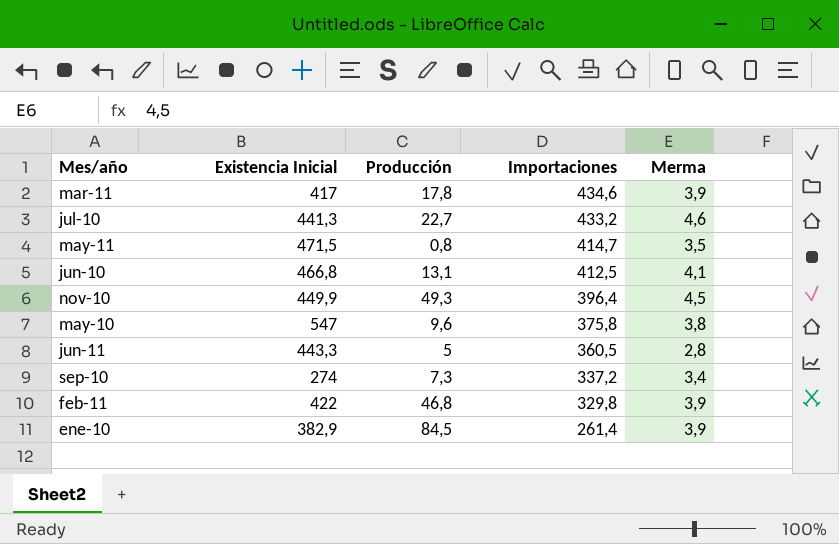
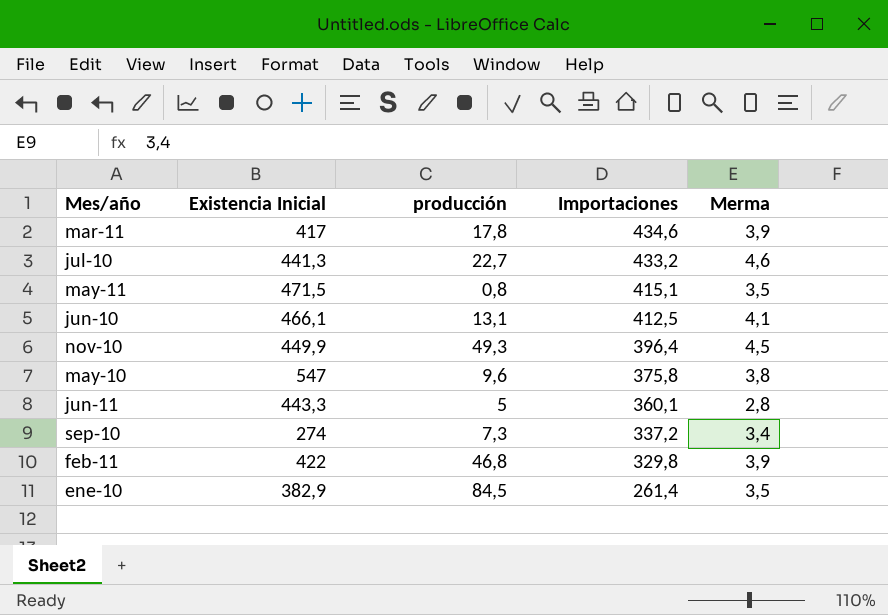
column name: Producción -> producción
may-11 | Importaciones: 414,7 -> 415,1
jun-10 | Existencia Inicial: 466,8 -> 466,1
jun-11 | Importaciones: 360,5 -> 360,1
ene-10 | Merma: 3,9 -> 3,5

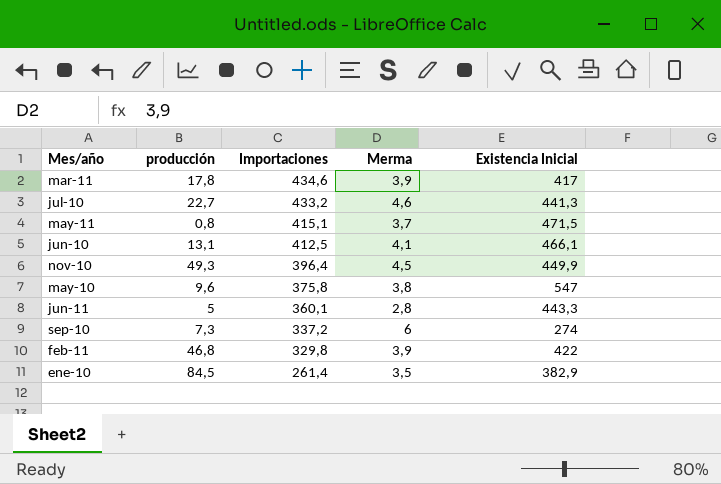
column Existencia Inicial | position: 2 -> 5
may-11 | Merma: 3,5 -> 3,7
sep-10 | Merma: 3,4 -> 6

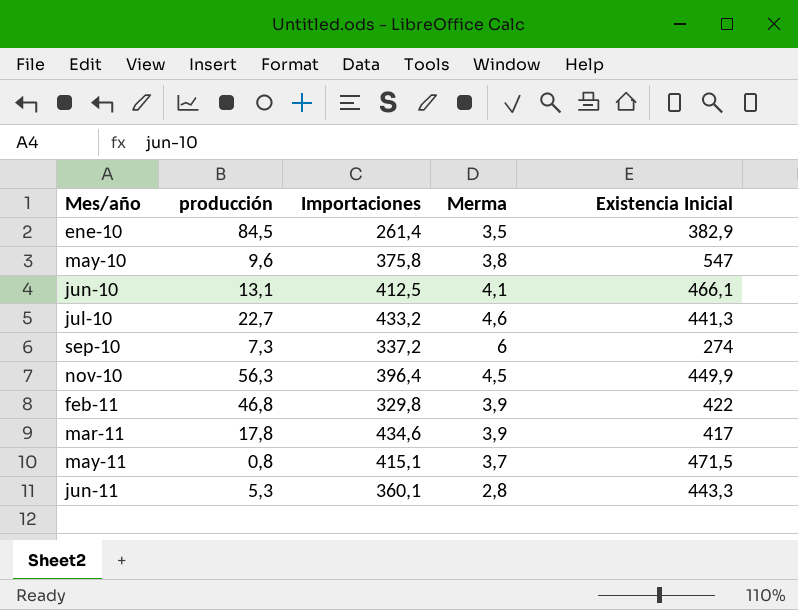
row order: Importaciones descending -> Mes/año ascending
nov-10 | producción: 49,3 -> 56,3
jun-11 | producción: 5 -> 5,3

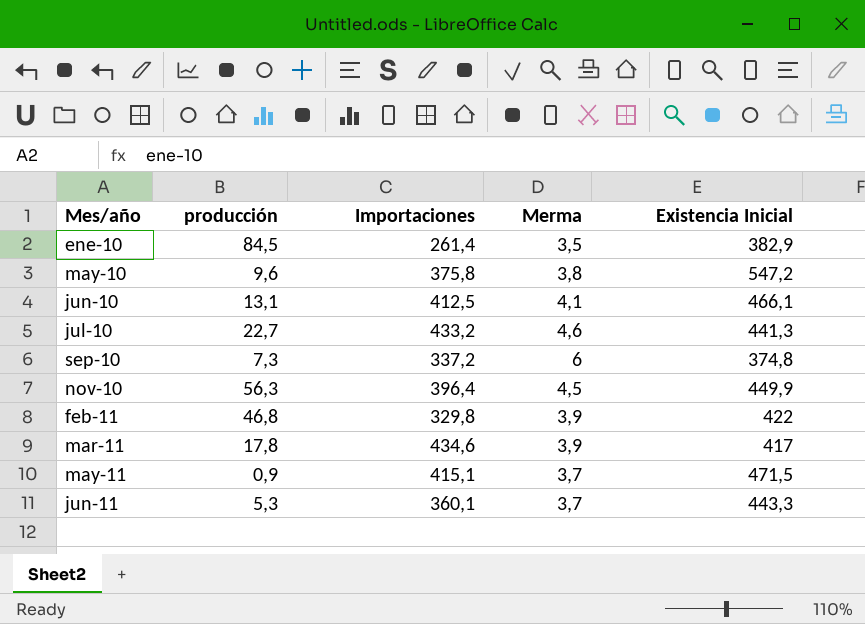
may-10 | Existencia Inicial: 547 -> 547,2
sep-10 | Existencia Inicial: 274 -> 374,8
may-11 | producción: 0,8 -> 0,9
jun-11 | Merma: 2,8 -> 3,7

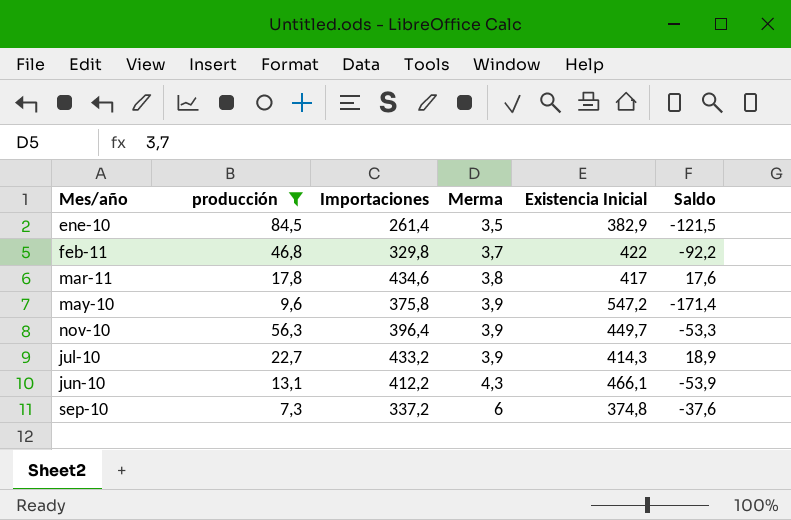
filter: none -> producción >= 7,3
row order: Mes/año ascending -> Merma ascending
column Saldo | formula: none -> [Importaciones] - [Existencia Inicial]
feb-11 | Merma: 3,9 -> 3,7
mar-11 | Merma: 3,9 -> 3,8
may-10 | Merma: 3,8 -> 3,9
nov-10 | Merma: 4,5 -> 3,9
nov-10 | Existencia Inicial: 449,9 -> 449,7
jul-10 | Merma: 4,6 -> 3,9
jul-10 | Existencia Inicial: 441,3 -> 414,3
jun-10 | Importaciones: 412,5 -> 412,2
jun-10 | Merma: 4,1 -> 4,3

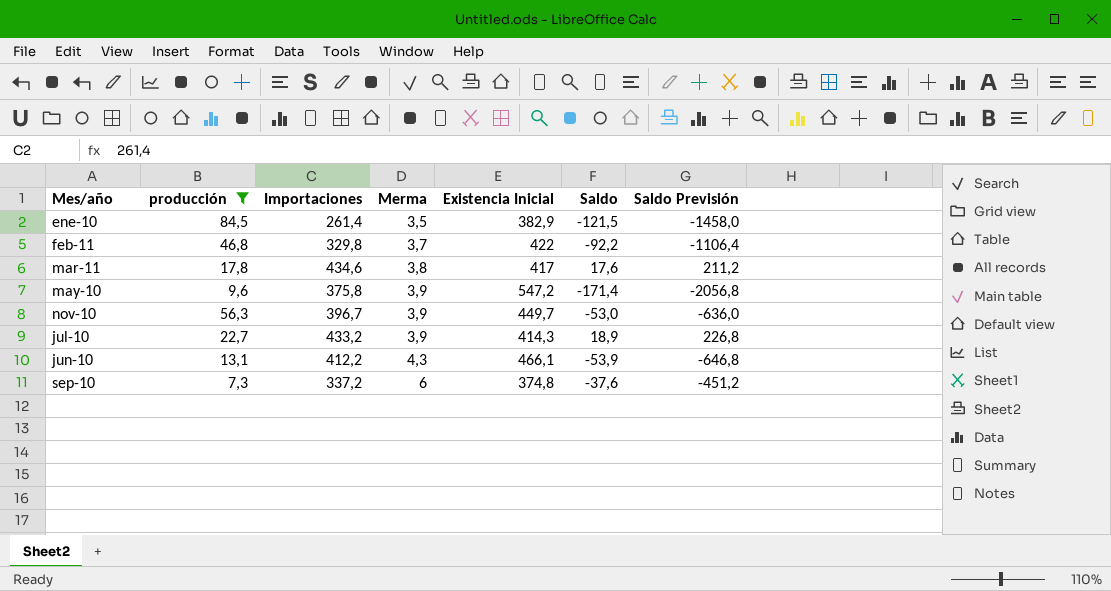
column Saldo Previsión | formula: none -> [Saldo] * 12
nov-10 | Importaciones: 396,4 -> 396,7
nov-10 | Saldo: -53,3 -> -53,0

